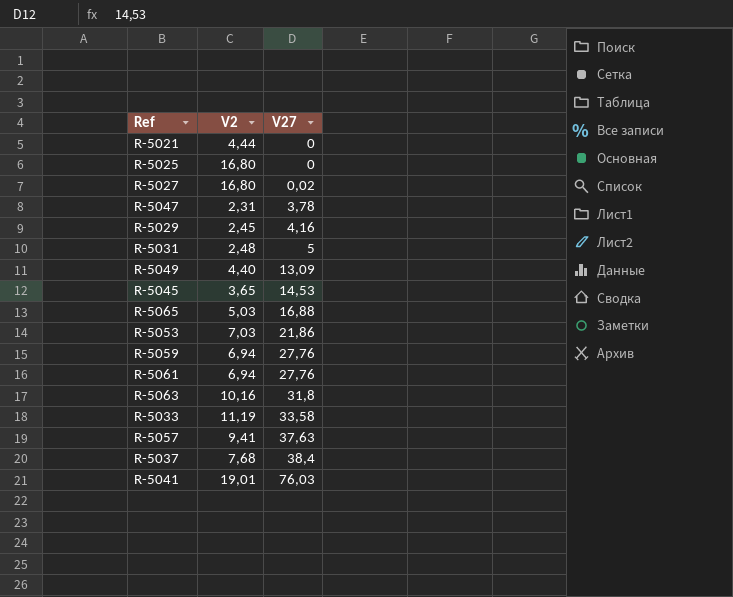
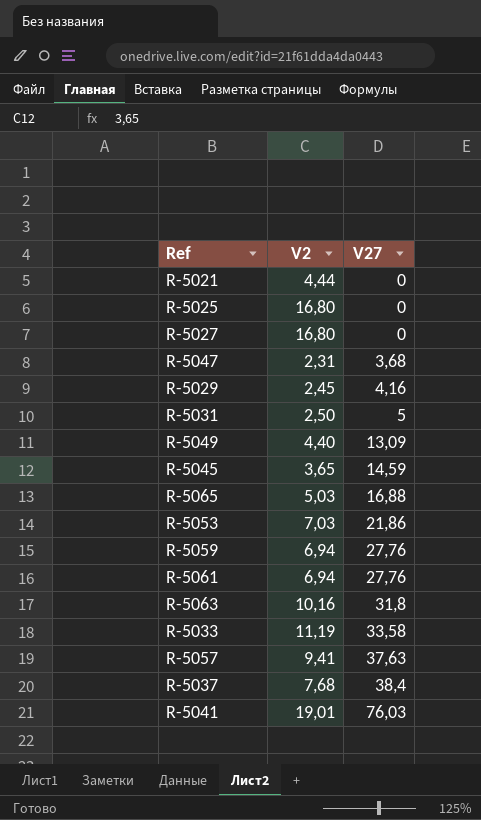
R-5027 | V27: 0,02 -> 0
R-5047 | V27: 3,78 -> 3,68
R-5031 | V2: 2,48 -> 2,50
R-5045 | V27: 14,53 -> 14,59

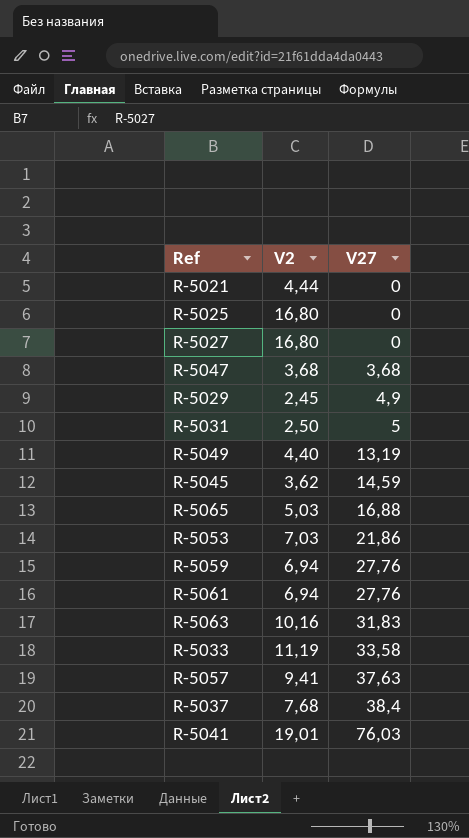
R-5047 | V2: 2,31 -> 3,68
R-5029 | V27: 4,16 -> 4,9
R-5049 | V27: 13,09 -> 13,19
R-5045 | V2: 3,65 -> 3,62
R-5063 | V27: 31,8 -> 31,83

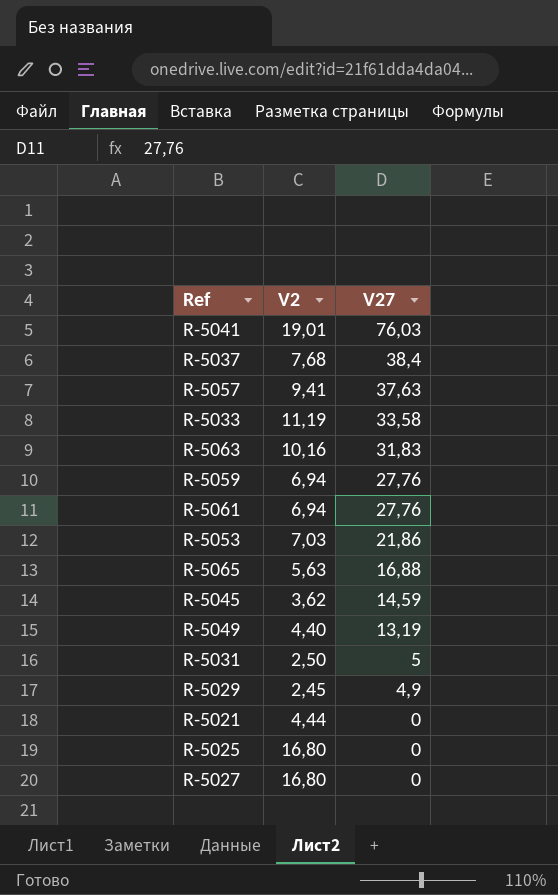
row order: V27 ascending -> V27 descending
row R-5047: 3,68 | 3,68 -> none
R-5065 | V2: 5,03 -> 5,63

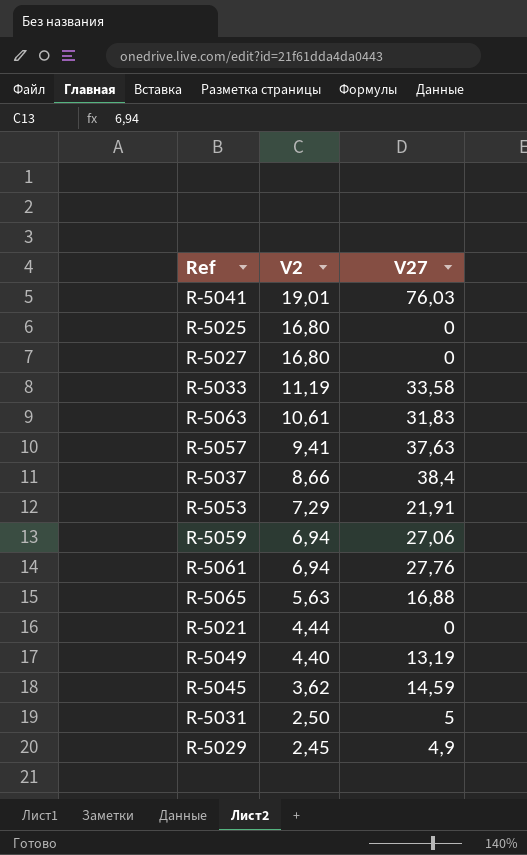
row order: V27 descending -> V2 descending
R-5063 | V2: 10,16 -> 10,61
R-5037 | V2: 7,68 -> 8,66
R-5053 | V2: 7,03 -> 7,29
R-5053 | V27: 21,86 -> 21,91
R-5059 | V27: 27,76 -> 27,06

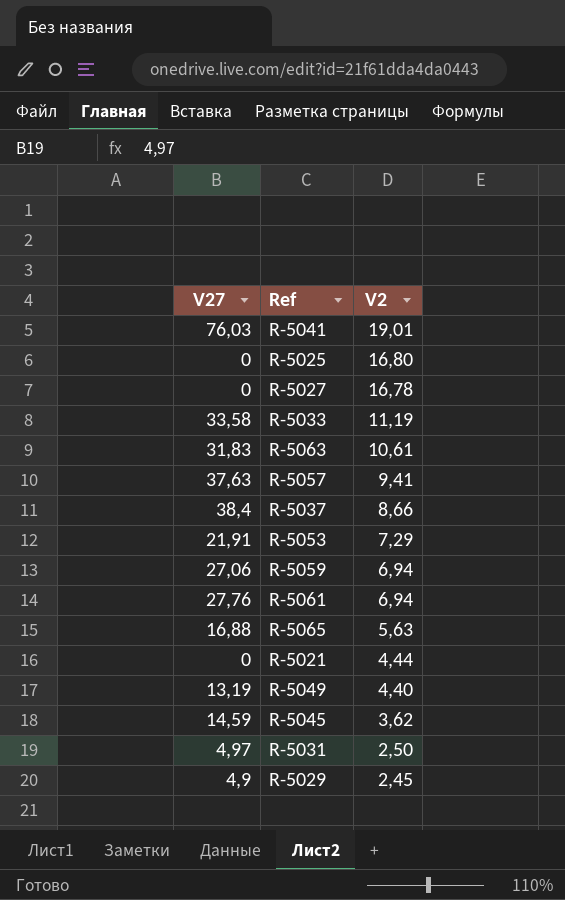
column V27 | position: 3 -> 1
R-5027 | V2: 16,80 -> 16,78
R-5031 | V27: 5 -> 4,97

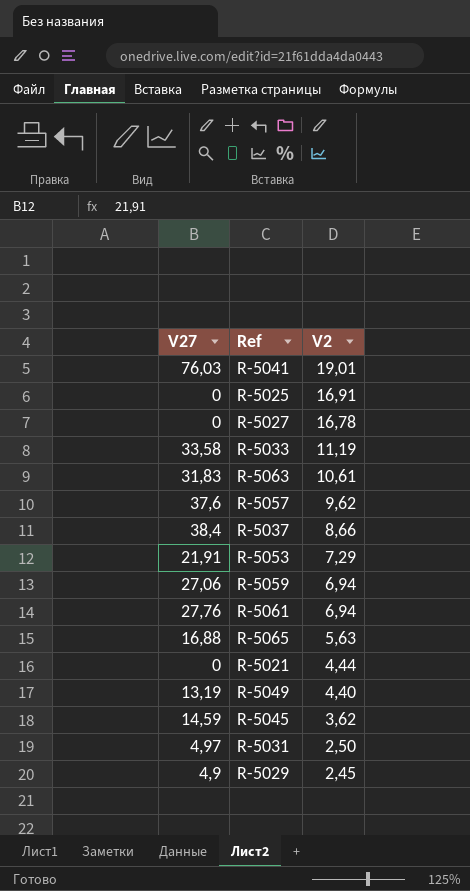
R-5025 | V2: 16,80 -> 16,91
R-5057 | V27: 37,63 -> 37,6
R-5057 | V2: 9,41 -> 9,62

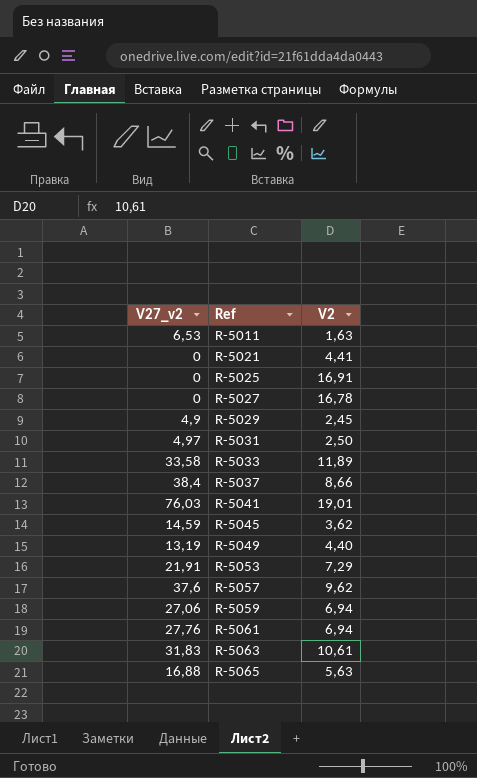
row order: V2 descending -> Ref ascending
column name: V27 -> V27_v2
row R-5011: none -> 6,53 | 1,63
R-5021 | V2: 4,44 -> 4,41
R-5033 | V2: 11,19 -> 11,89

